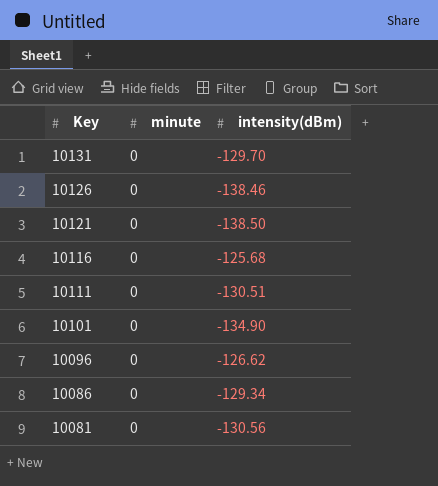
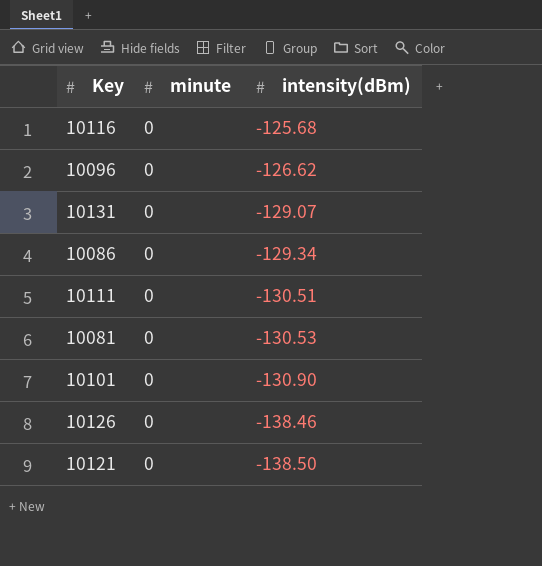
row order: Key descending -> intensity(dBm) descending
10131 | intensity(dBm): -129.70 -> -129.07
10081 | intensity(dBm): -130.56 -> -130.53
10101 | intensity(dBm): -134.90 -> -130.90

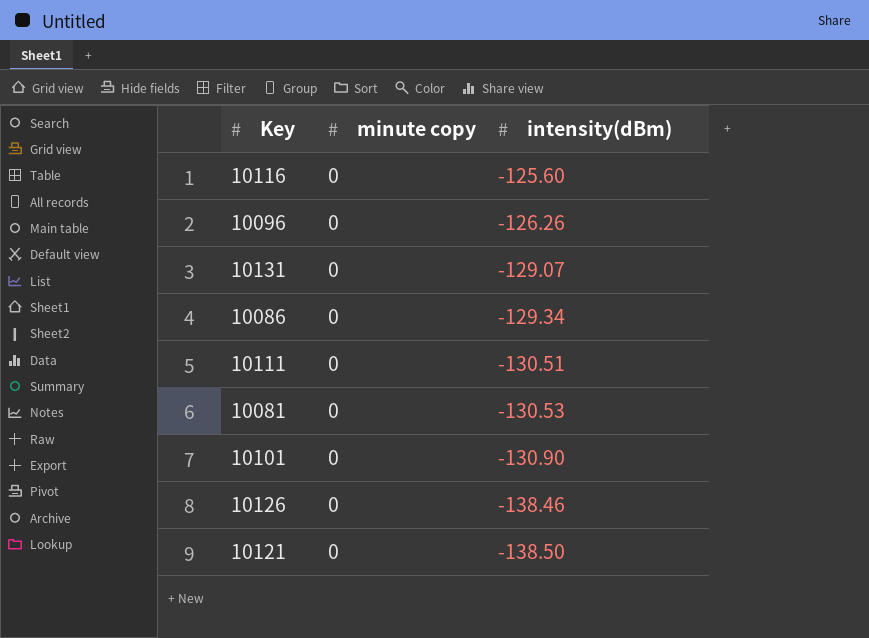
column name: minute -> minute copy
10116 | intensity(dBm): -125.68 -> -125.60
10096 | intensity(dBm): -126.62 -> -126.26

